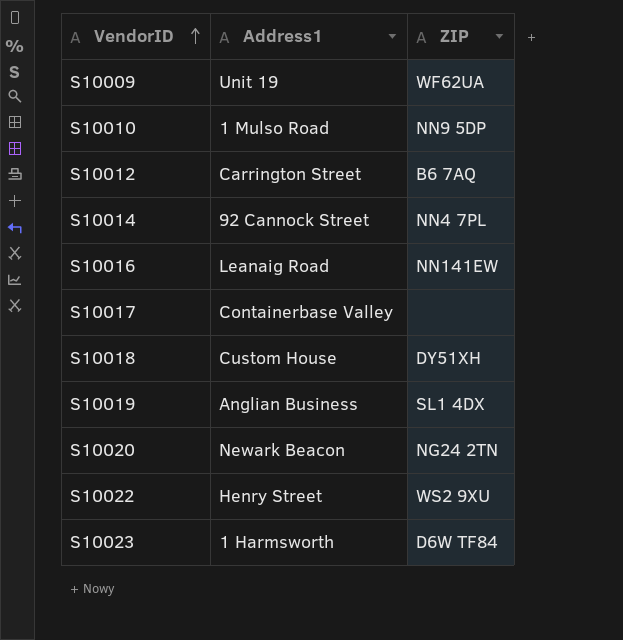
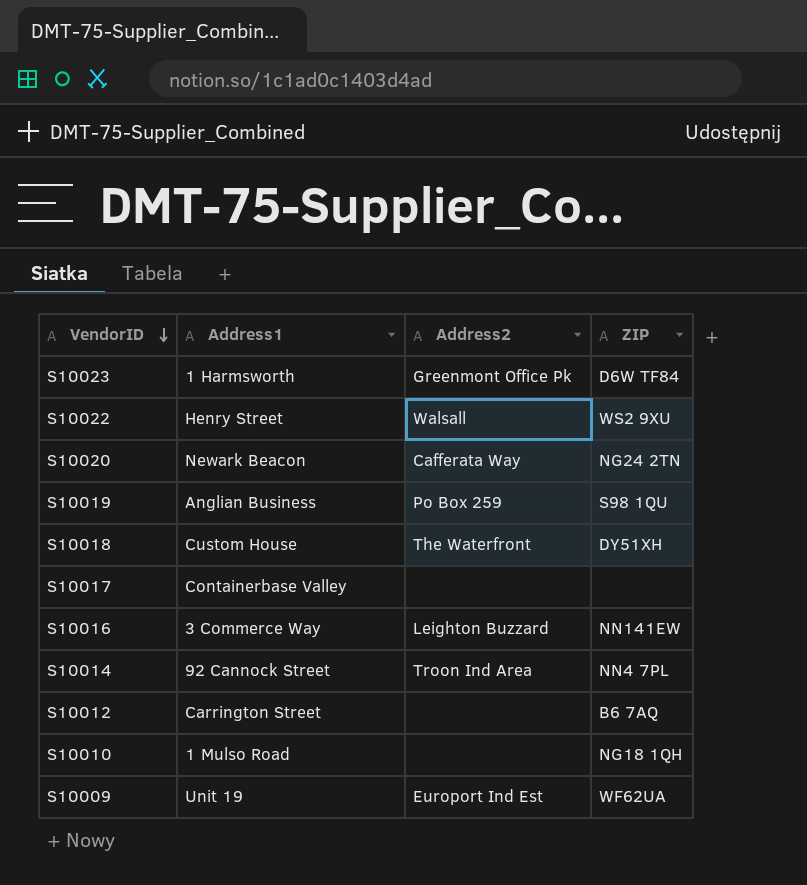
row order: VendorID ascending -> VendorID descending
column Address2 | position: none -> 3
S10019 | ZIP: SL1 4DX -> S98 1QU
S10016 | Address1: Leanaig Road -> 3 Commerce Way
S10010 | ZIP: NN9 5DP -> NG18 1QH

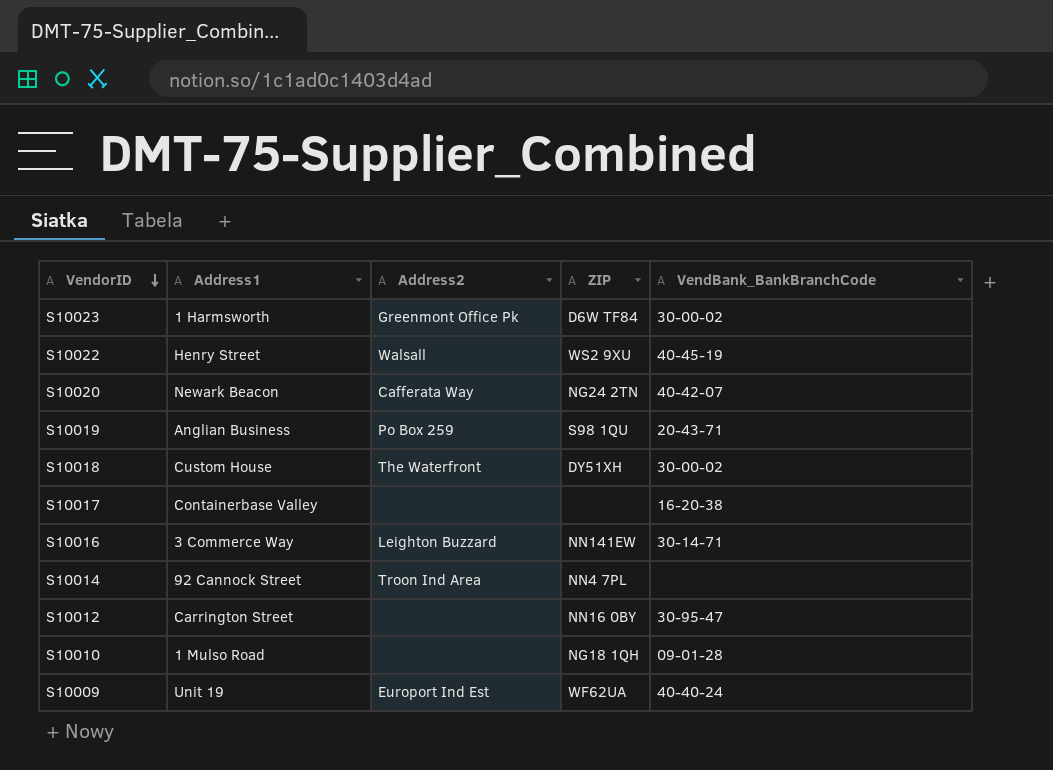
column VendBank_BankBranchCode | position: none -> 5
S10012 | ZIP: B6 7AQ -> NN16 0BY

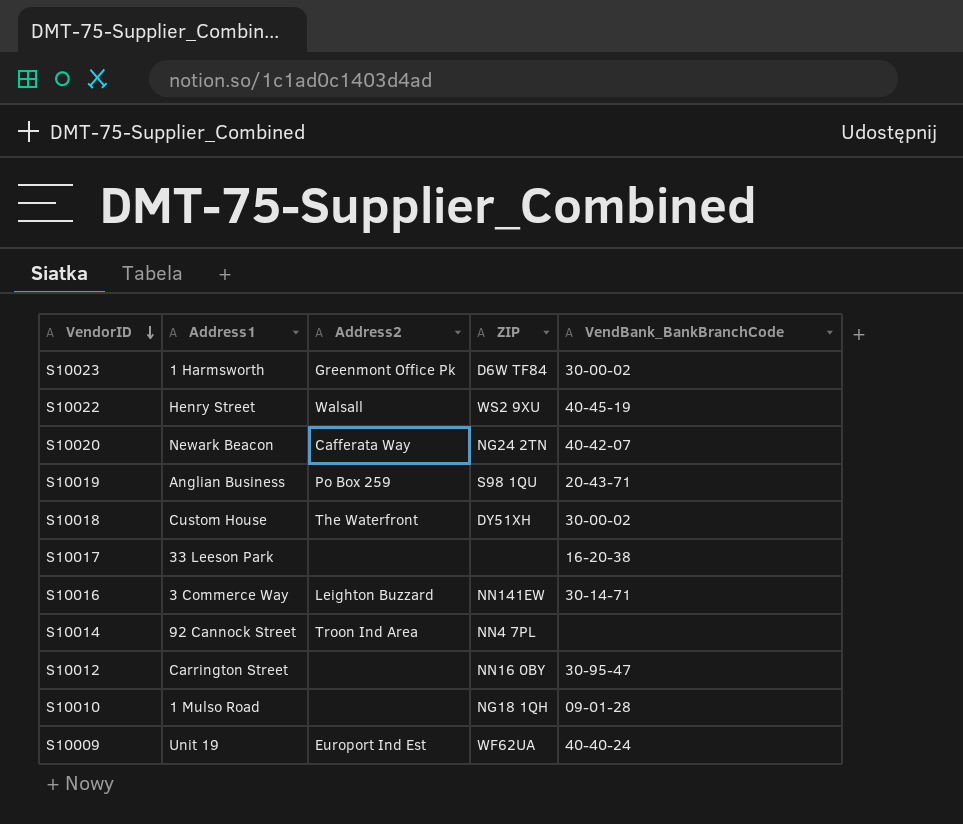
S10017 | Address1: Containerbase Valley -> 33 Leeson Park

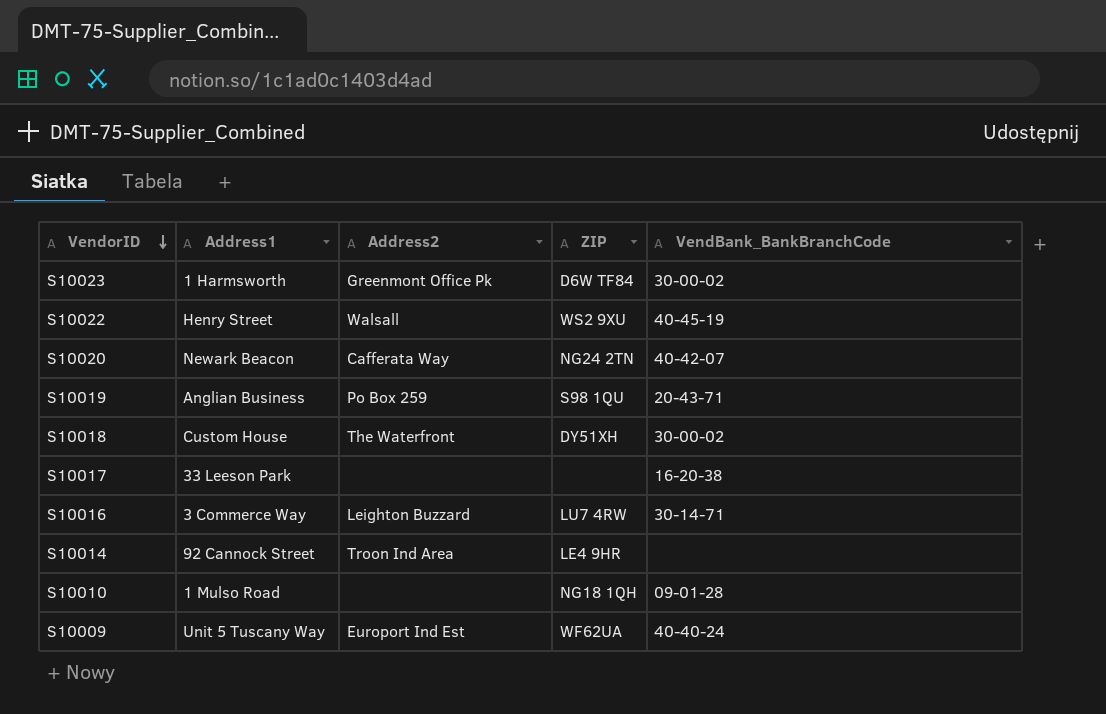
row S10012: Carrington Street | none | NN16 0BY | 30-95-47 -> none
S10016 | ZIP: NN141EW -> LU7 4RW
S10014 | ZIP: NN4 7PL -> LE4 9HR
S10009 | Address1: Unit 19 -> Unit 5 Tuscany Way

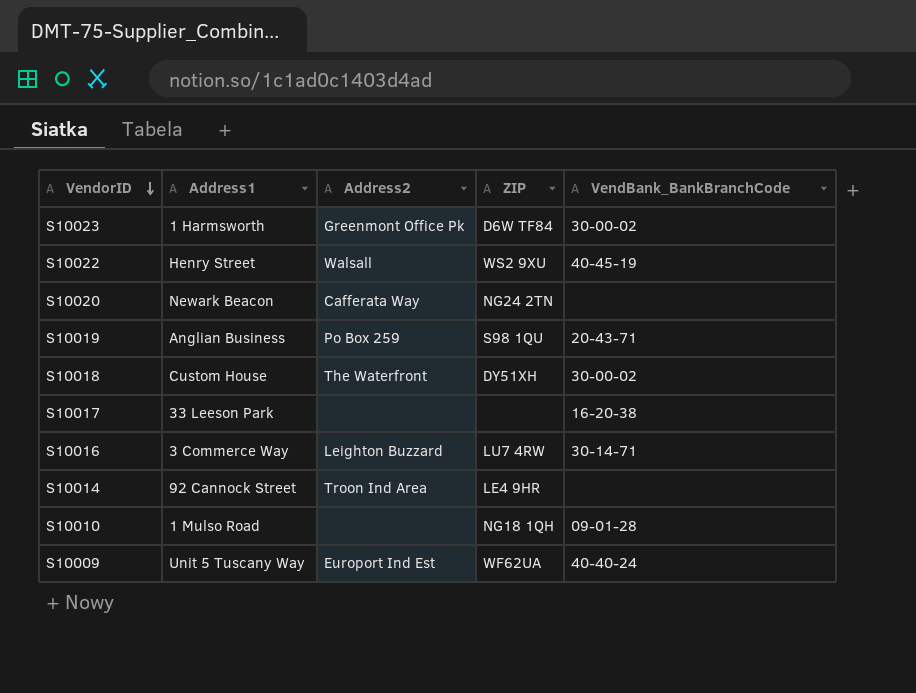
S10020 | VendBank_BankBranchCode: 40-42-07 -> none

